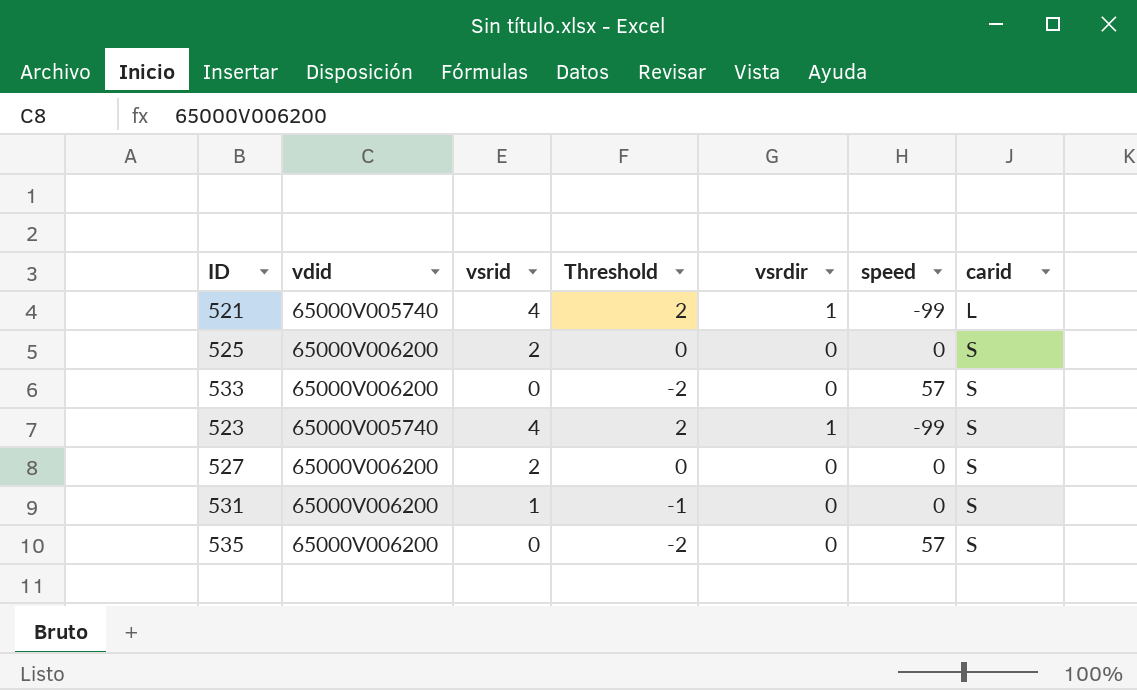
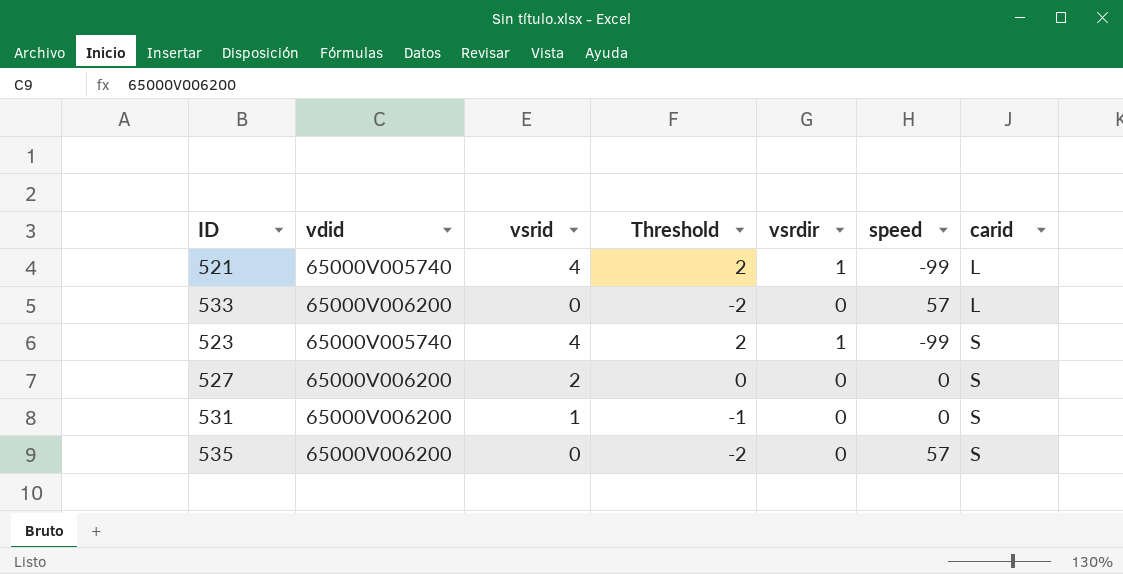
row 525: 65000V006200 | 2 | 0 | 0 | 0 | S -> none
533 | carid: S -> L

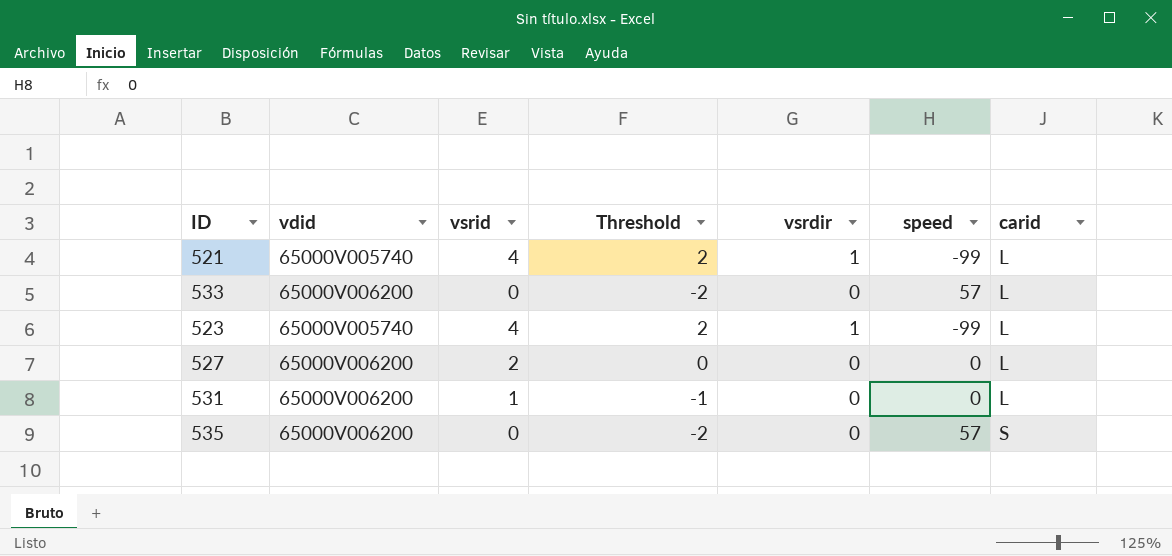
523 | carid: S -> L
527 | carid: S -> L
531 | carid: S -> L

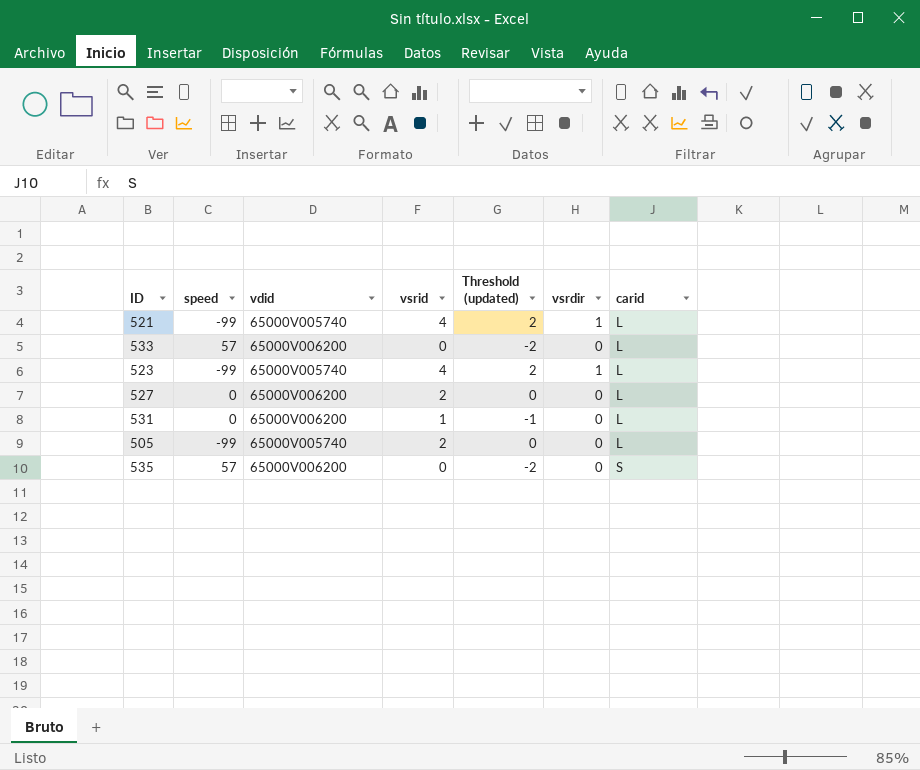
column speed | position: 6 -> 2
column name: Threshold -> Threshold (updated)
row 505: none -> -99 | 65000V005740 | 2 | 0 | 0 | L

